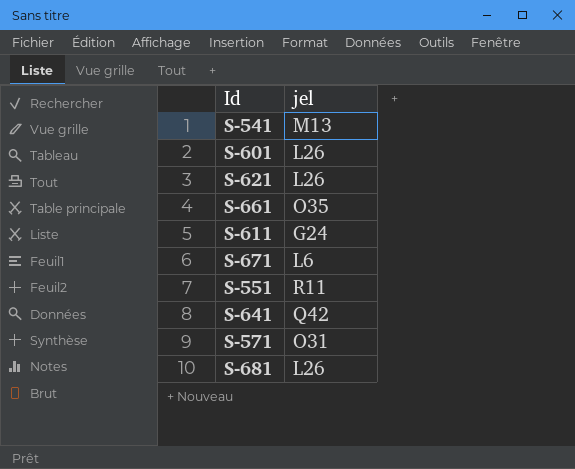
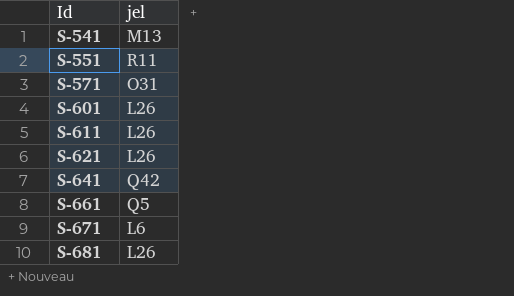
row order: none -> Id ascending
S-611 | jel: G24 -> L26
S-661 | jel: O35 -> Q5

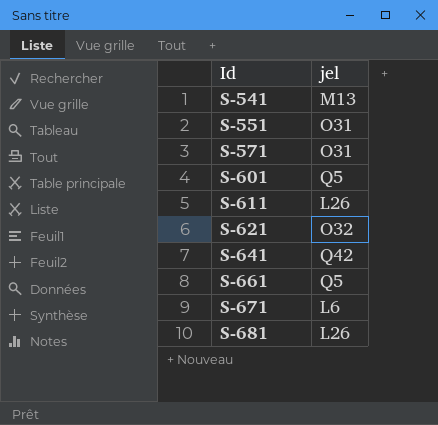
S-551 | jel: R11 -> O31
S-601 | jel: L26 -> Q5
S-621 | jel: L26 -> O32

